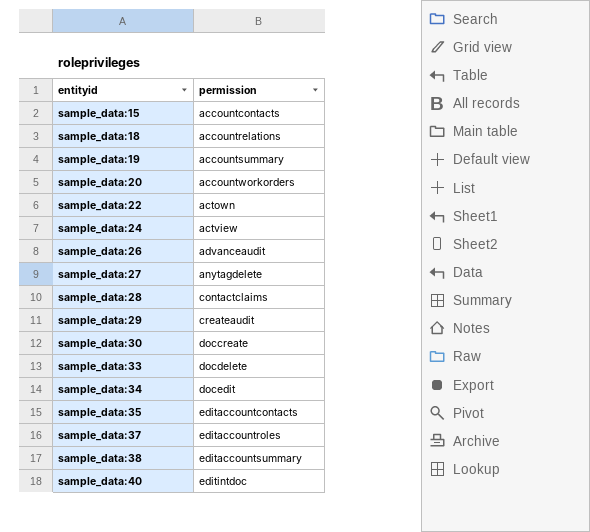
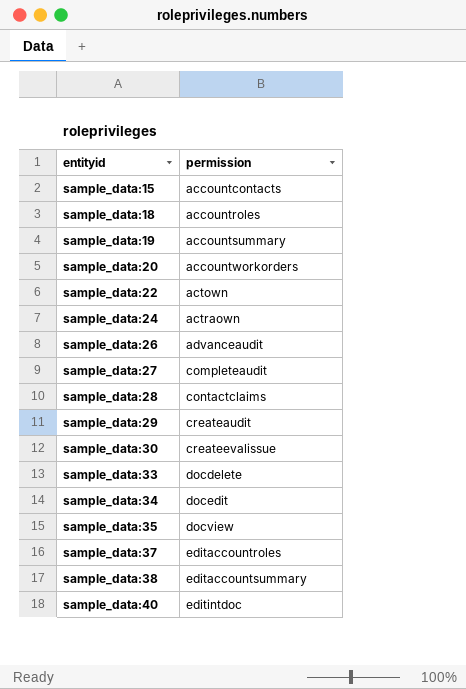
sample_data:18 | permission: accountrelations -> accountroles
sample_data:24 | permission: actview -> actraown
sample_data:27 | permission: anytagdelete -> completeaudit
sample_data:30 | permission: doccreate -> createevalissue
sample_data:35 | permission: editaccountcontacts -> docview

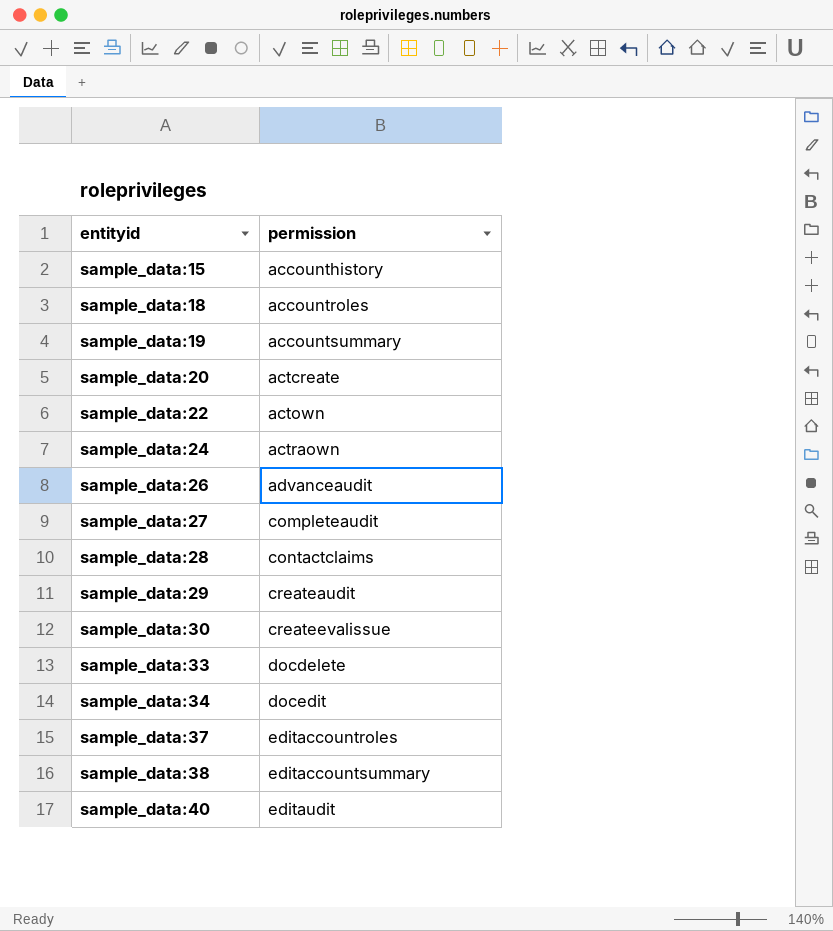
row sample_data:35: docview -> none
sample_data:15 | permission: accountcontacts -> accounthistory
sample_data:20 | permission: accountworkorders -> actcreate
sample_data:40 | permission: editintdoc -> editaudit

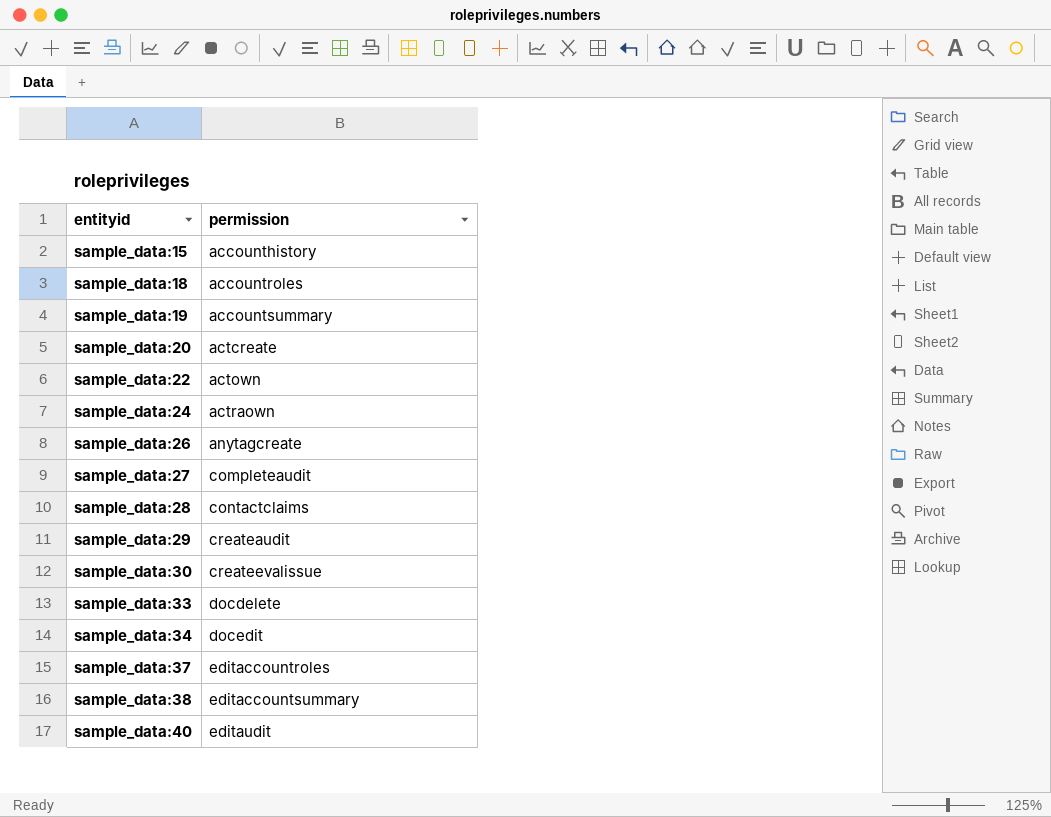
sample_data:26 | permission: advanceaudit -> anytagcreate

